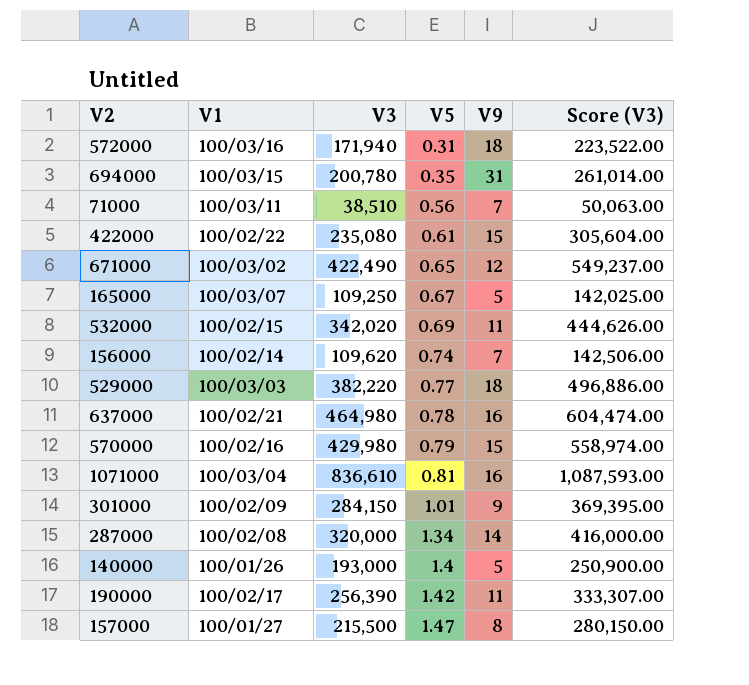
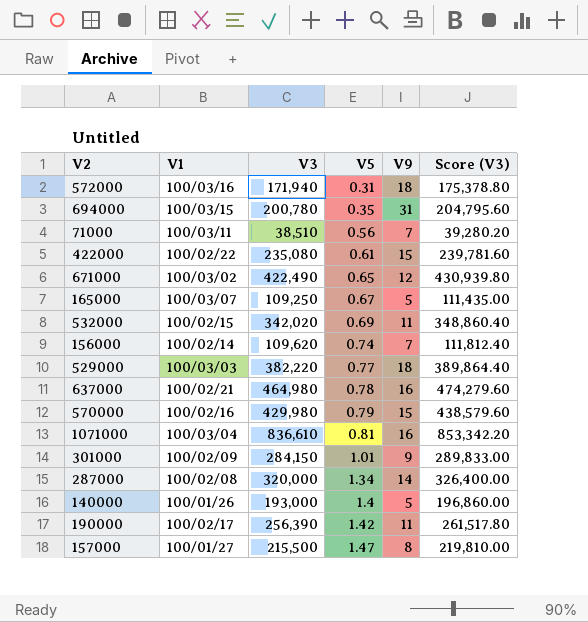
column Score (V3) | formula: [V3] * 1.3 -> [V3] * 1.02

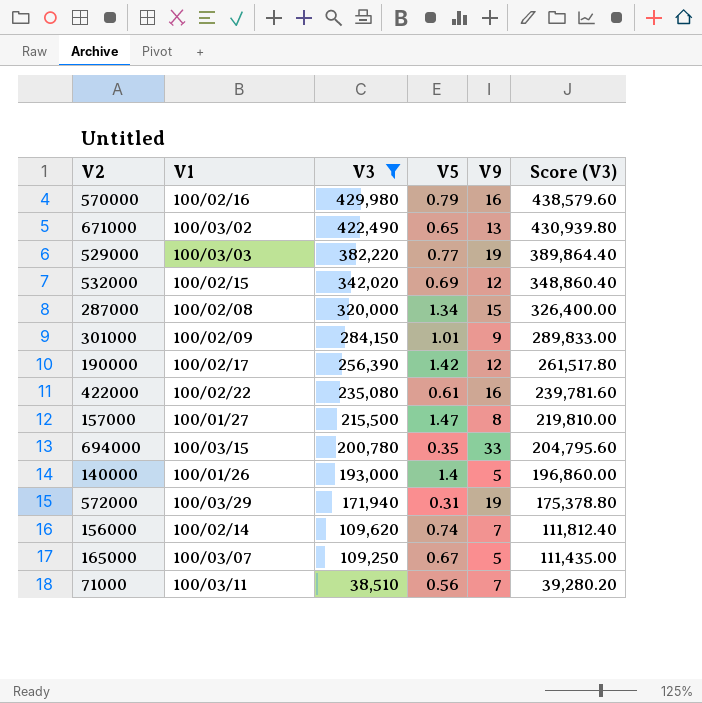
filter: none -> V3 <= 429,980
row order: V5 ascending -> V3 descending
570000 | V9: 15 -> 16
671000 | V9: 12 -> 13
529000 | V9: 18 -> 19
532000 | V9: 11 -> 12
287000 | V9: 14 -> 15
190000 | V9: 11 -> 12
422000 | V9: 15 -> 16
694000 | V9: 31 -> 33
572000 | V1: 100/03/16 -> 100/03/29
572000 | V9: 18 -> 19

